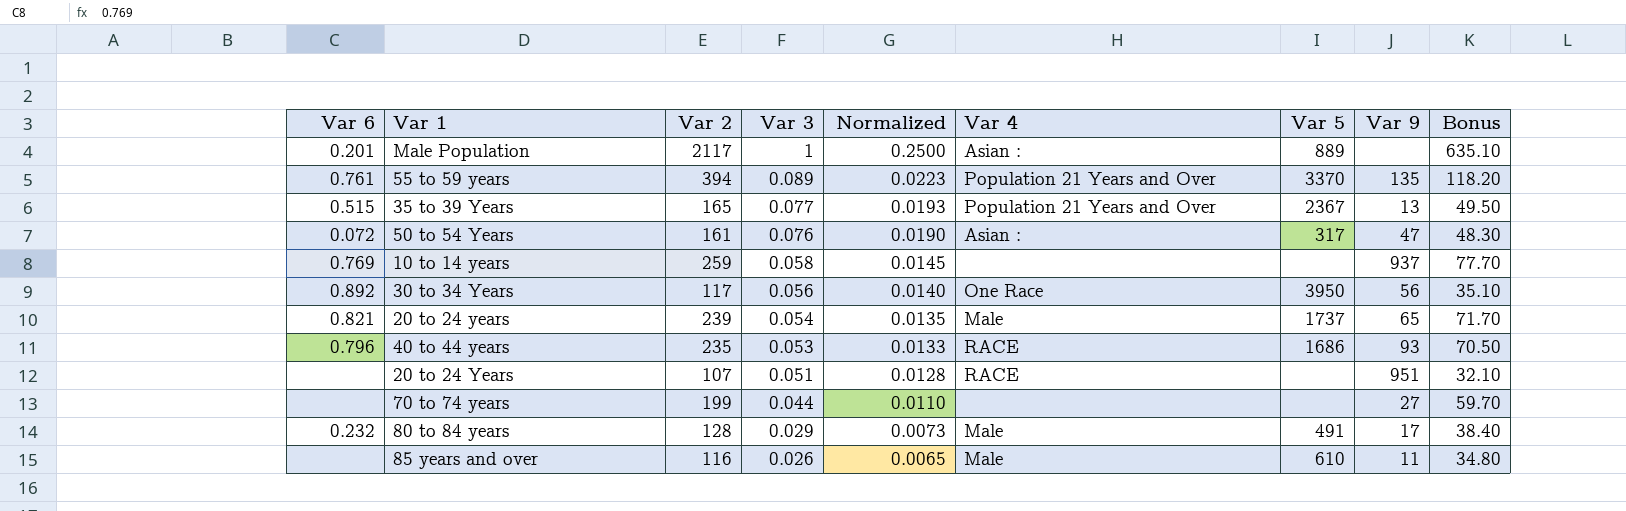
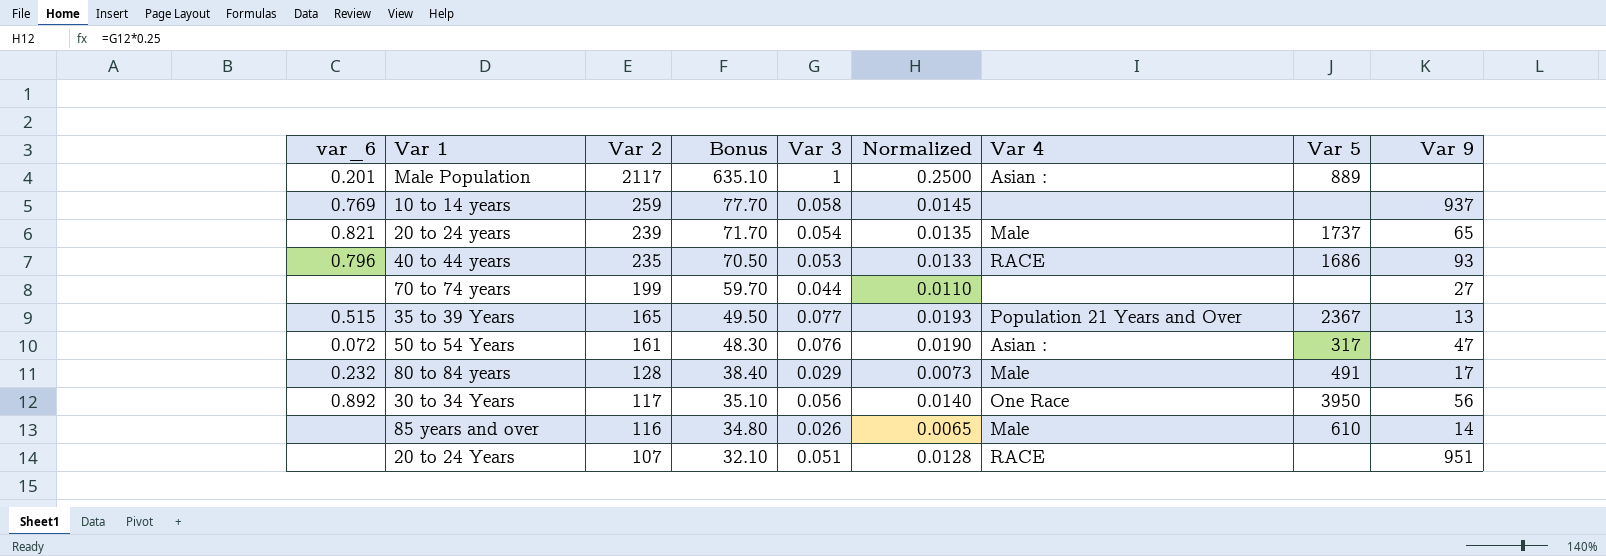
row order: Var 3 descending -> Var 2 descending
column name: Var 6 -> var_6
column Bonus | position: 9 -> 4
row 55 to 59 years: 0.761 | 394 | 0.089 | 0.0223 | Population 21 Years and Over | 3370 | 135 | 118.20 -> none
85 years and over | Var 9: 11 -> 14

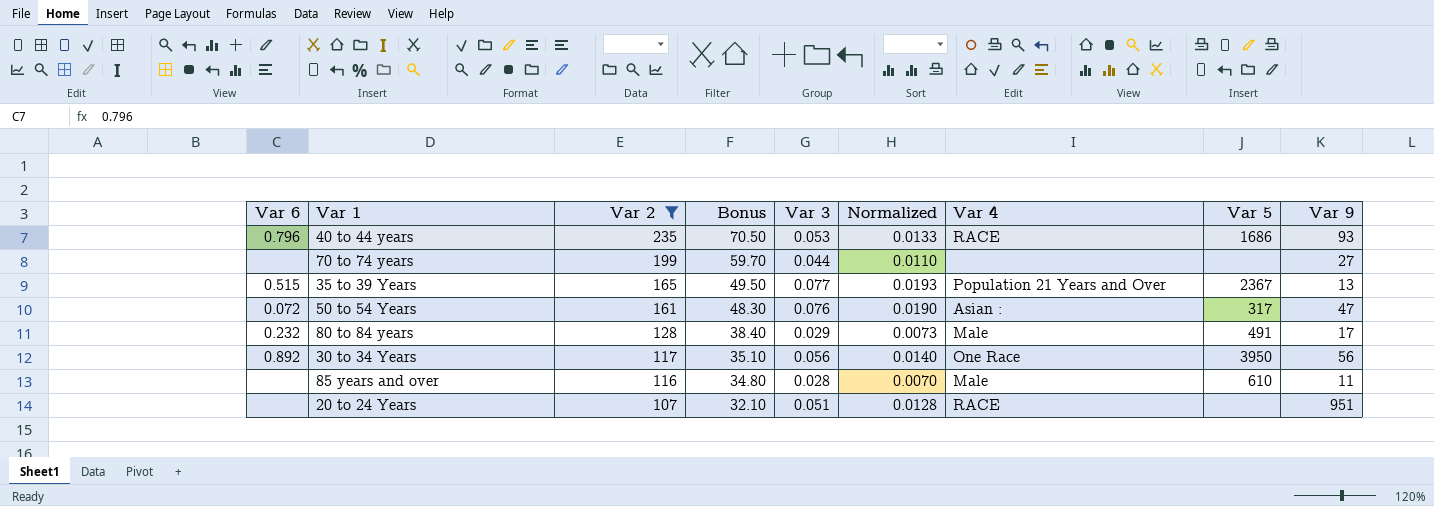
filter: none -> Var 2 <= 235
column name: var_6 -> Var 6
85 years and over | Var 3: 0.026 -> 0.028
85 years and over | Normalized: 0.0065 -> 0.0070
85 years and over | Var 9: 14 -> 11

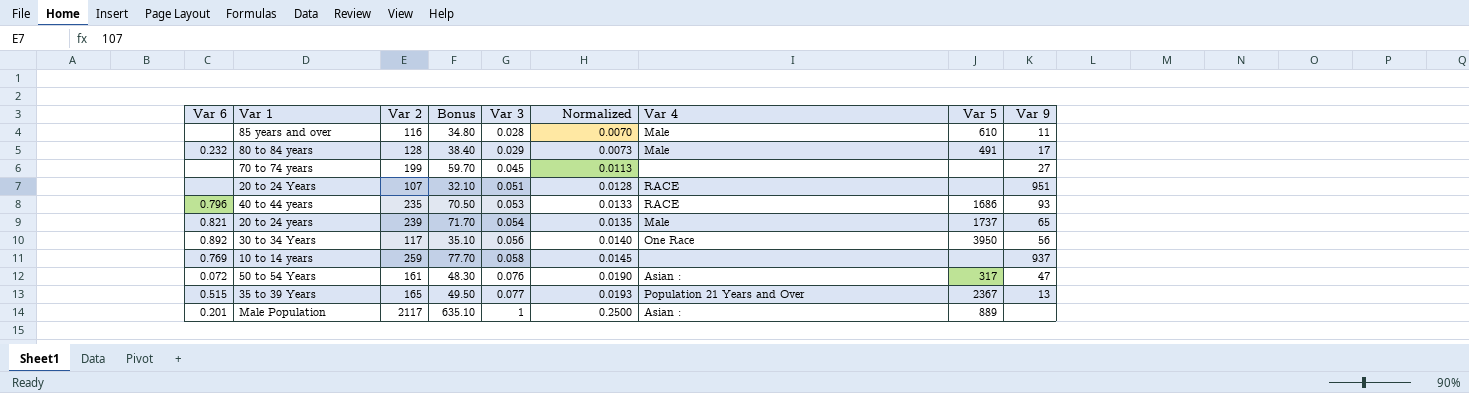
filter: Var 2 <= 235 -> none
row order: Var 2 descending -> Var 3 ascending
70 to 74 years | Var 3: 0.044 -> 0.045
70 to 74 years | Normalized: 0.0110 -> 0.0113

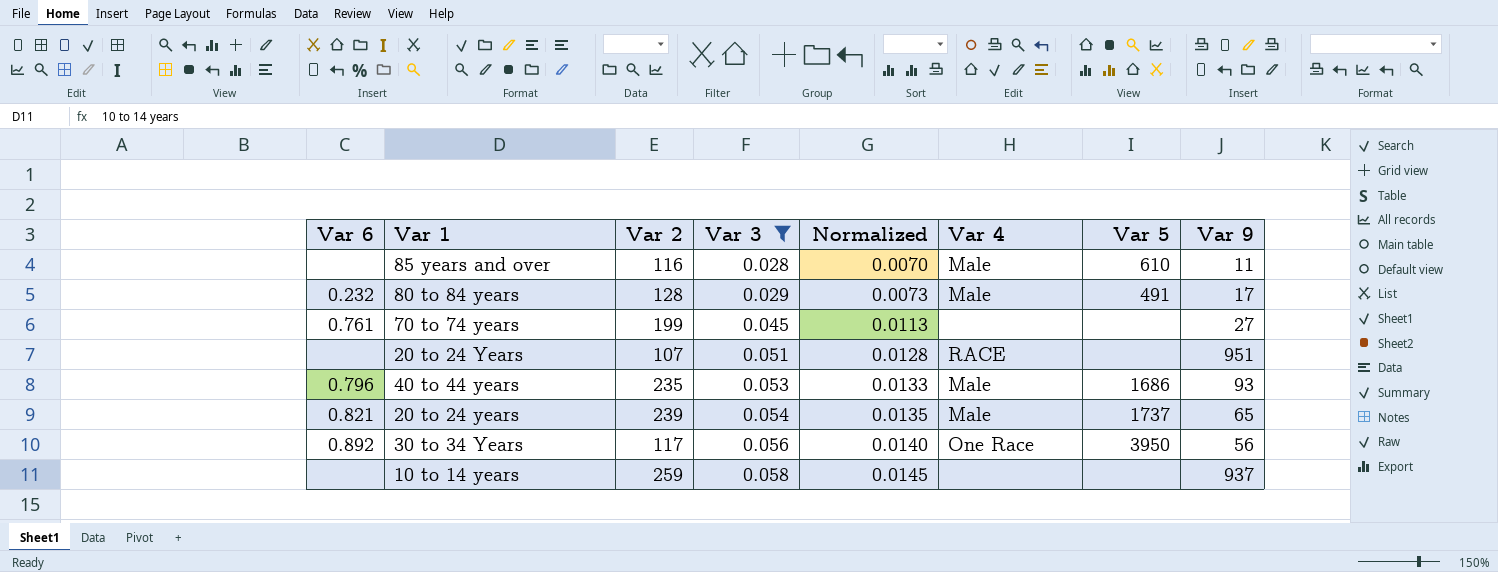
filter: none -> Var 3 <= 0.058
column Bonus | formula: [Var 2] * 0.3 -> none
70 to 74 years | Var 6: none -> 0.761
40 to 44 years | Var 4: RACE -> Male
10 to 14 years | Var 6: 0.769 -> none

